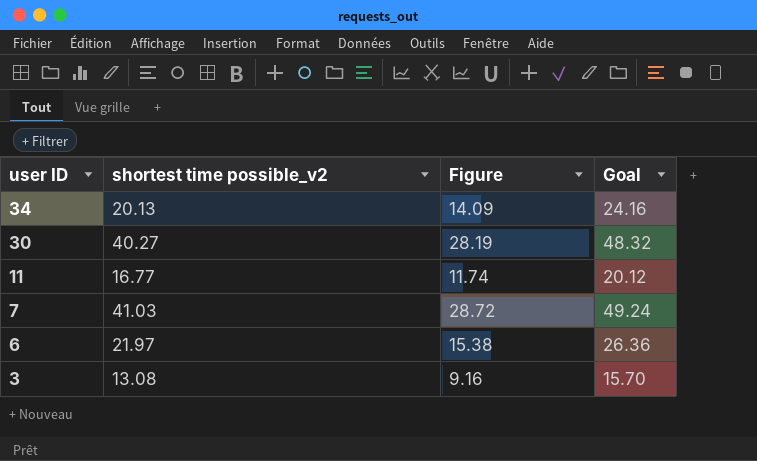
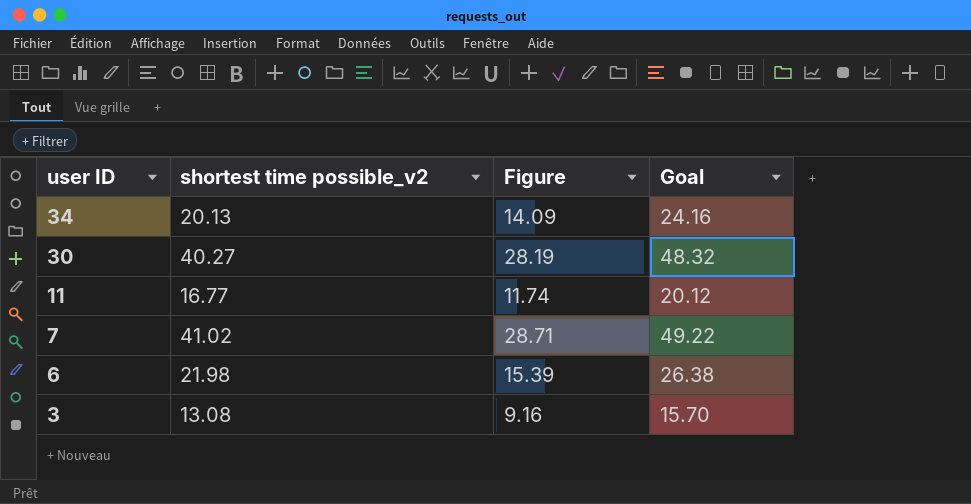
7 | shortest time possible_v2: 41.03 -> 41.02
7 | Figure: 28.72 -> 28.71
7 | Goal: 49.24 -> 49.22
6 | shortest time possible_v2: 21.97 -> 21.98
6 | Figure: 15.38 -> 15.39
6 | Goal: 26.36 -> 26.38

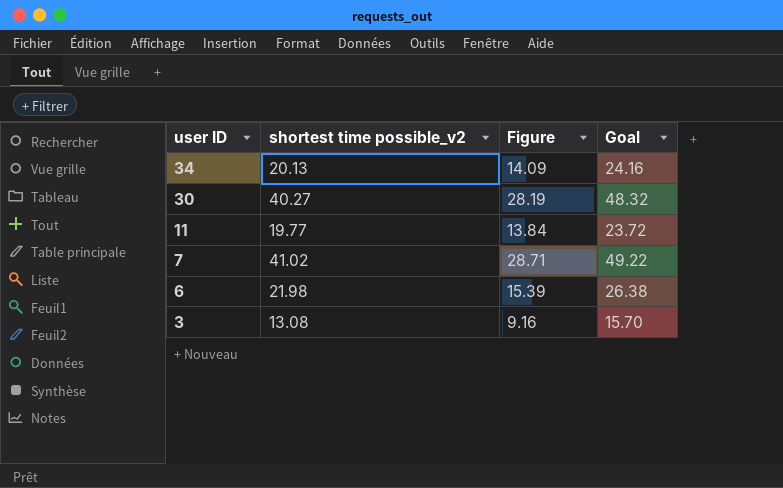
11 | shortest time possible_v2: 16.77 -> 19.77
11 | Figure: 11.74 -> 13.84
11 | Goal: 20.12 -> 23.72

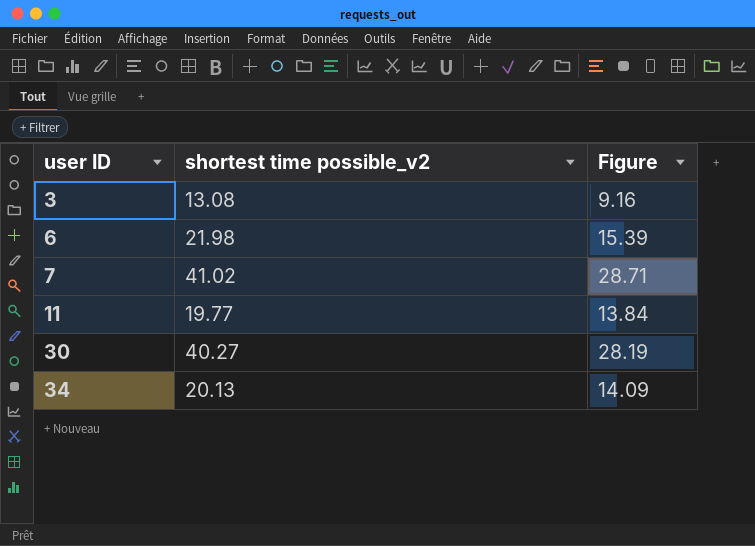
row order: user ID descending -> user ID ascending
column Goal | formula: [shortest time possible_v2] * 1.2 -> none

